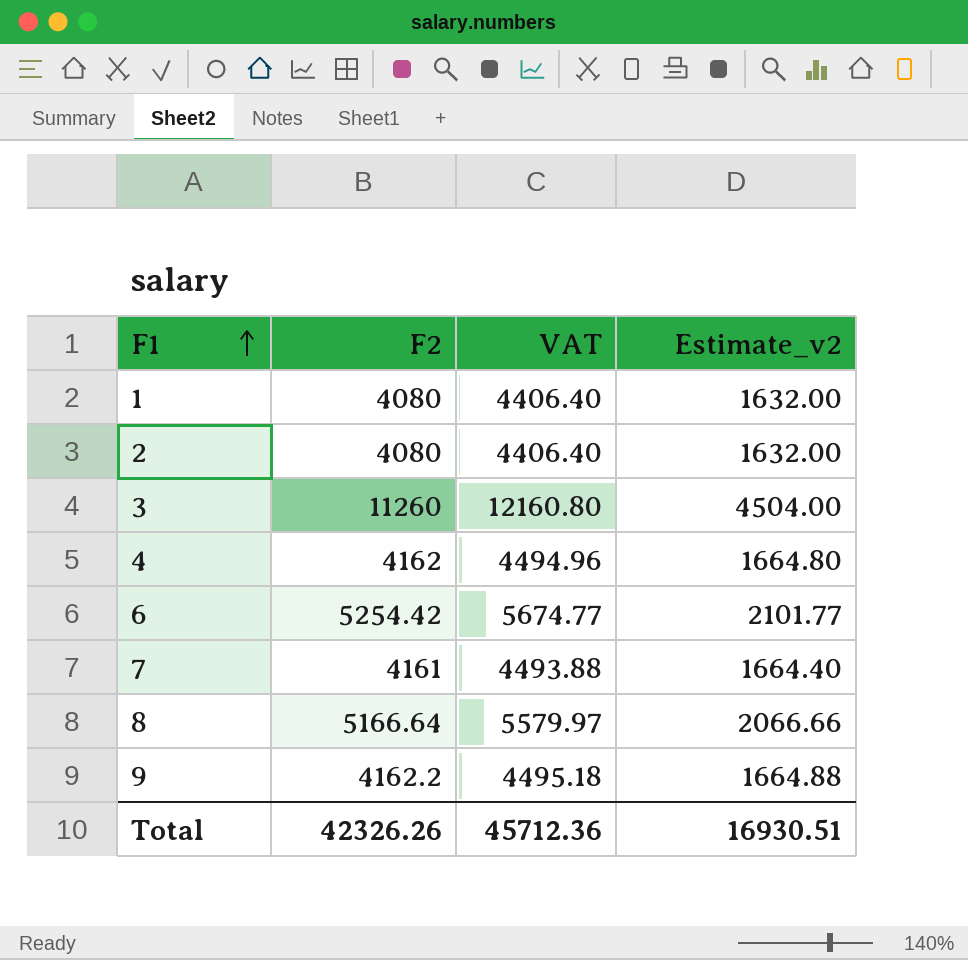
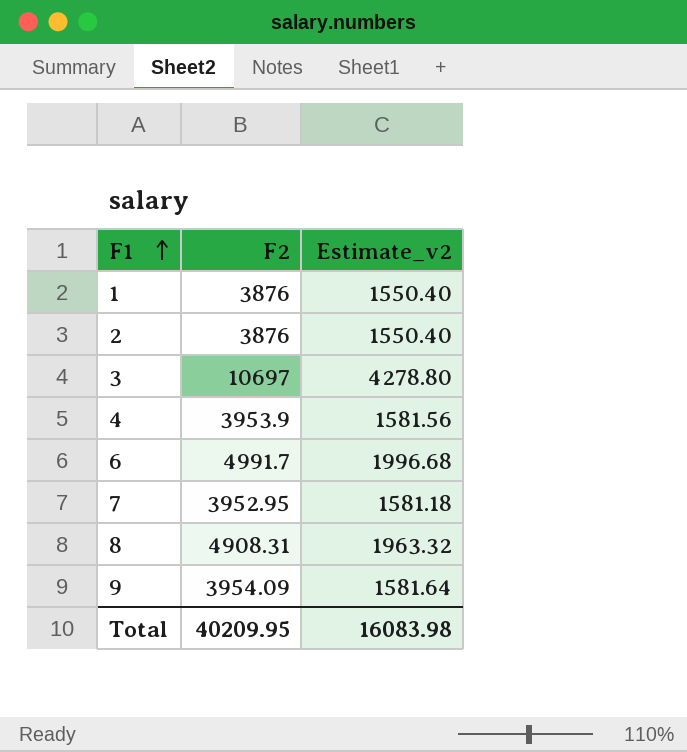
column VAT | formula: [F2] * 1.08 -> none
1 | F2: 4080 -> 3876
1 | Estimate_v2: 1632.00 -> 1550.40
2 | F2: 4080 -> 3876
2 | Estimate_v2: 1632.00 -> 1550.40
3 | F2: 11260 -> 10697
3 | Estimate_v2: 4504.00 -> 4278.80
4 | F2: 4162 -> 3953.9
4 | Estimate_v2: 1664.80 -> 1581.56
6 | F2: 5254.42 -> 4991.7
6 | Estimate_v2: 2101.77 -> 1996.68
7 | F2: 4161 -> 3952.95
7 | Estimate_v2: 1664.40 -> 1581.18
8 | F2: 5166.64 -> 4908.31
8 | Estimate_v2: 2066.66 -> 1963.32
9 | F2: 4162.2 -> 3954.09
9 | Estimate_v2: 1664.88 -> 1581.64
Total | F2: 42326.26 -> 40209.95
Total | Estimate_v2: 16930.51 -> 16083.98

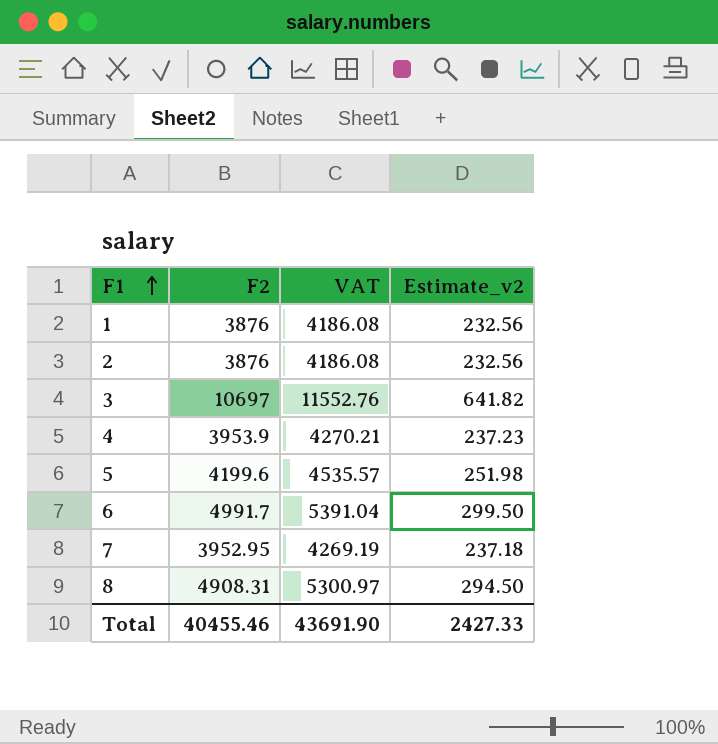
column VAT | formula: none -> [F2] * 1.08
column Estimate_v2 | formula: [F2] * 0.4 -> [F2] * 0.06
row 9: 3954.09 | 1581.64 -> none
row 5: none -> 4199.6 | 4535.57 | 251.98
Total | F2: 40209.95 -> 40455.46
Total | Estimate_v2: 16083.98 -> 2427.33

